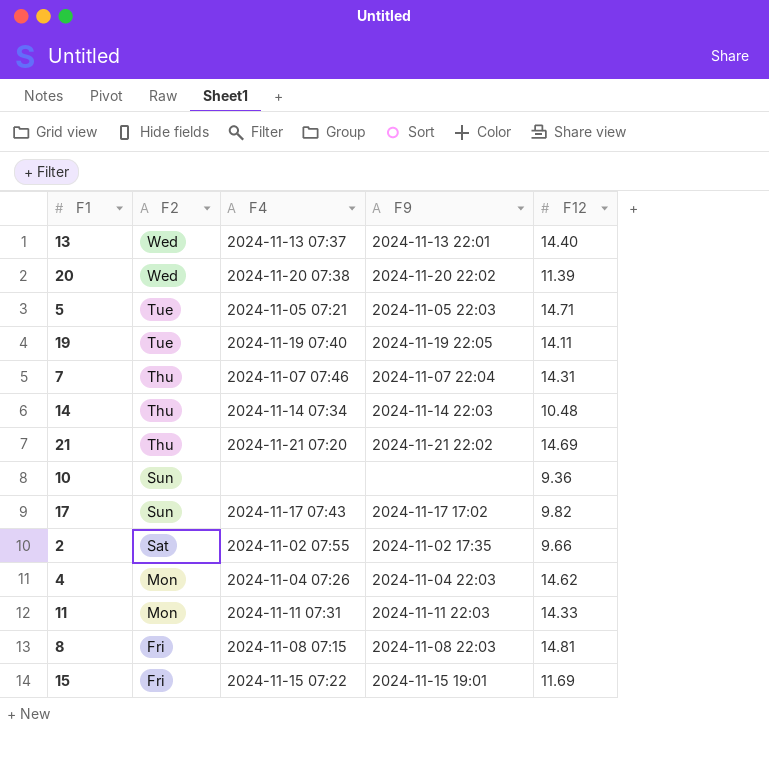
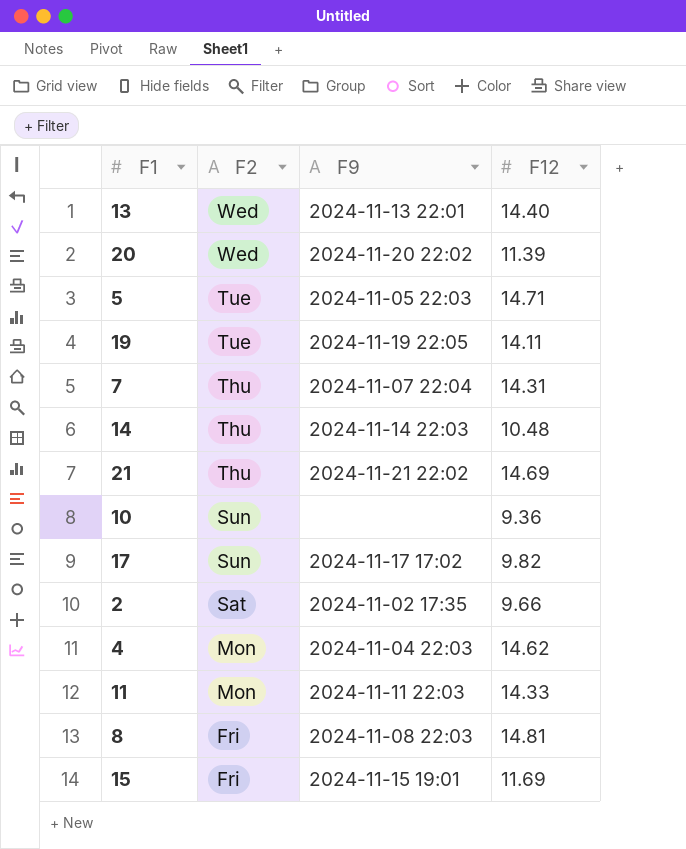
column F4 | position: 3 -> none

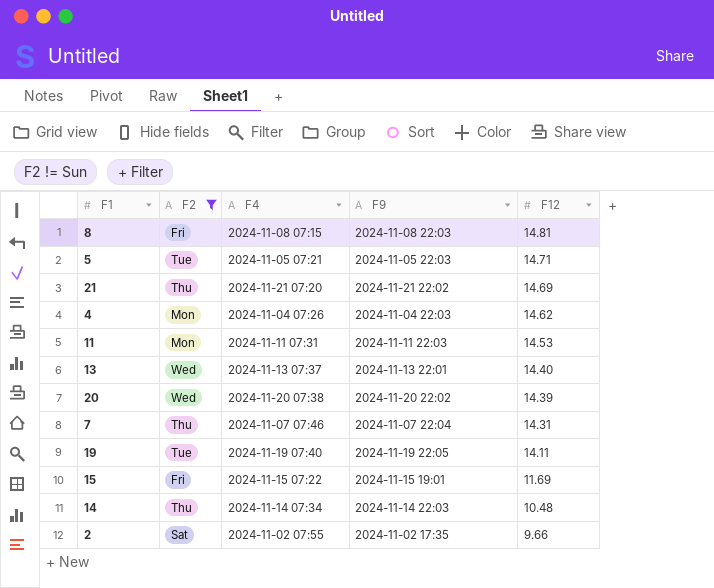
filter: none -> F2 != Sun
row order: F2 descending -> F12 descending
column F4 | position: none -> 3
11 | F12: 14.33 -> 14.53
20 | F12: 11.39 -> 14.39

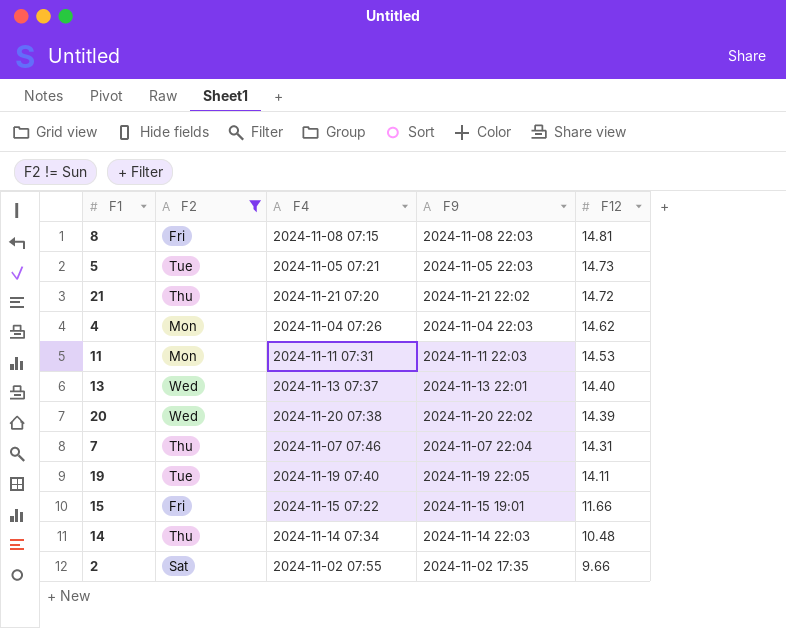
5 | F12: 14.71 -> 14.73
21 | F12: 14.69 -> 14.72
15 | F12: 11.69 -> 11.66

